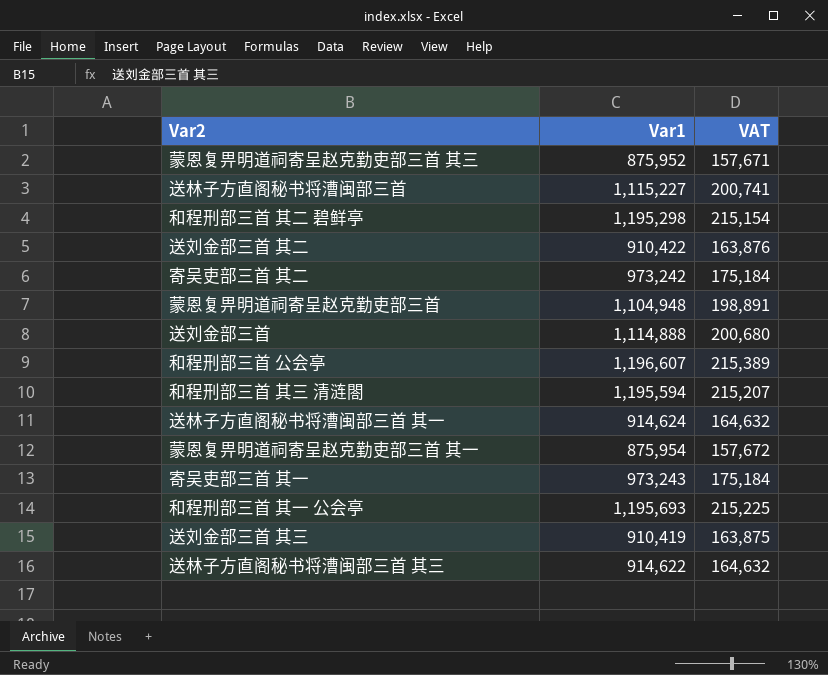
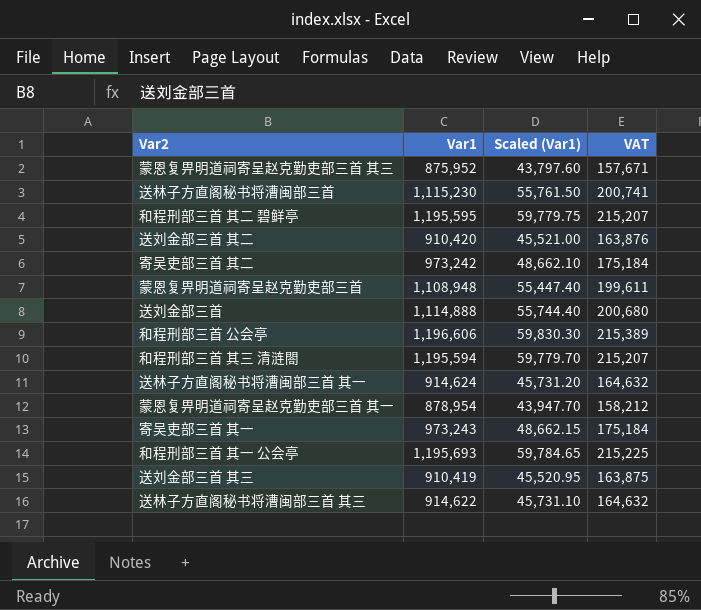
column Scaled (Var1) | formula: none -> [Var1] * 0.05
送林子方直阁秘书将漕闽部三首 | Var1: 1,115,227 -> 1,115,230
和程刑部三首 其二 碧鲜亭 | Var1: 1,195,298 -> 1,195,595
和程刑部三首 其二 碧鲜亭 | VAT: 215,154 -> 215,207
送刘金部三首 其二 | Var1: 910,422 -> 910,420
蒙恩复畀明道祠寄呈赵克勤吏部三首 | Var1: 1,104,948 -> 1,108,948
蒙恩复畀明道祠寄呈赵克勤吏部三首 | VAT: 198,891 -> 199,611
和程刑部三首 公会亭 | Var1: 1,196,607 -> 1,196,606
蒙恩复畀明道祠寄呈赵克勤吏部三首 其一 | Var1: 875,954 -> 878,954
蒙恩复畀明道祠寄呈赵克勤吏部三首 其一 | VAT: 157,672 -> 158,212

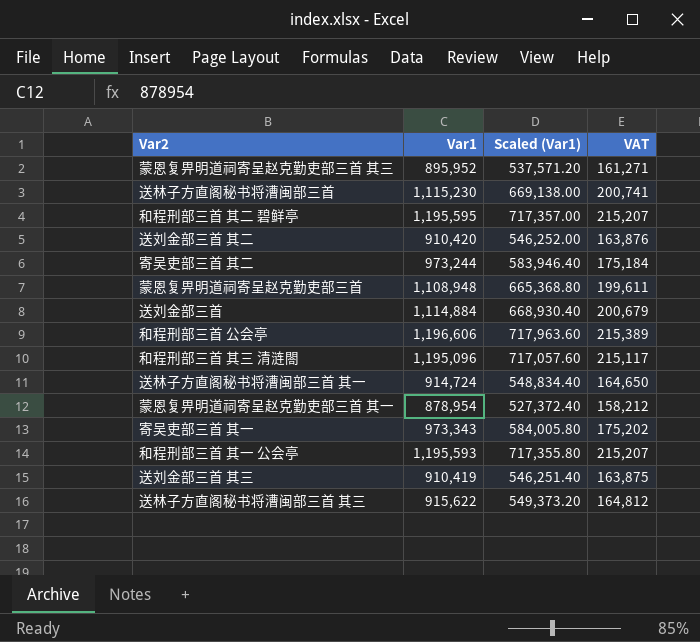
column Scaled (Var1) | formula: [Var1] * 0.05 -> [Var1] * 0.6
蒙恩复畀明道祠寄呈赵克勤吏部三首 其三 | Var1: 875,952 -> 895,952
蒙恩复畀明道祠寄呈赵克勤吏部三首 其三 | VAT: 157,671 -> 161,271
寄吴吏部三首 其二 | Var1: 973,242 -> 973,244
送刘金部三首 | Var1: 1,114,888 -> 1,114,884
送刘金部三首 | VAT: 200,680 -> 200,679
和程刑部三首 其三 清涟閤 | Var1: 1,195,594 -> 1,195,096
和程刑部三首 其三 清涟閤 | VAT: 215,207 -> 215,117
送林子方直阁秘书将漕闽部三首 其一 | Var1: 914,624 -> 914,724
送林子方直阁秘书将漕闽部三首 其一 | VAT: 164,632 -> 164,650
寄吴吏部三首 其一 | Var1: 973,243 -> 973,343
寄吴吏部三首 其一 | VAT: 175,184 -> 175,202
和程刑部三首 其一 公会亭 | Var1: 1,195,693 -> 1,195,593
和程刑部三首 其一 公会亭 | VAT: 215,225 -> 215,207
送林子方直阁秘书将漕闽部三首 其三 | Var1: 914,622 -> 915,622
送林子方直阁秘书将漕闽部三首 其三 | VAT: 164,632 -> 164,812

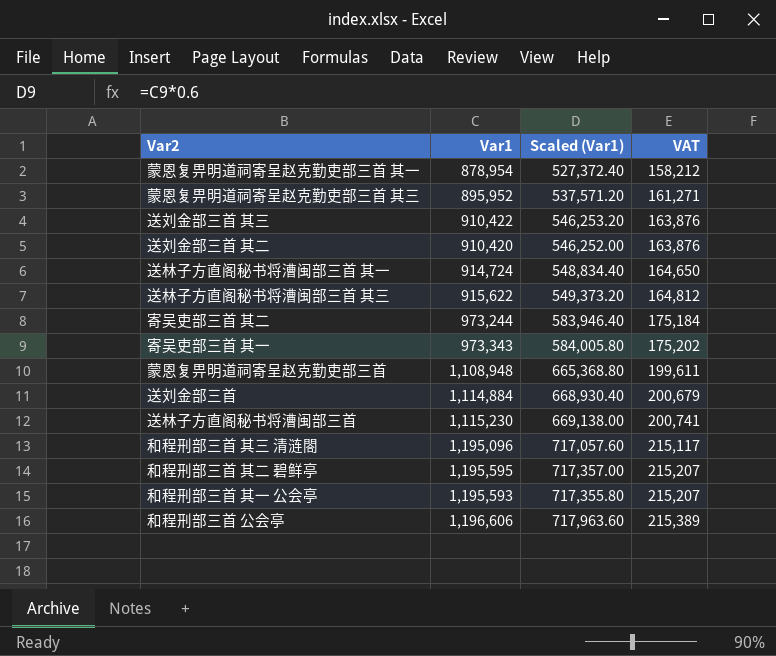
row order: none -> VAT ascending
送刘金部三首 其三 | Var1: 910,419 -> 910,422
送刘金部三首 其三 | Scaled (Var1): 546,251.40 -> 546,253.20
送刘金部三首 其三 | VAT: 163,875 -> 163,876

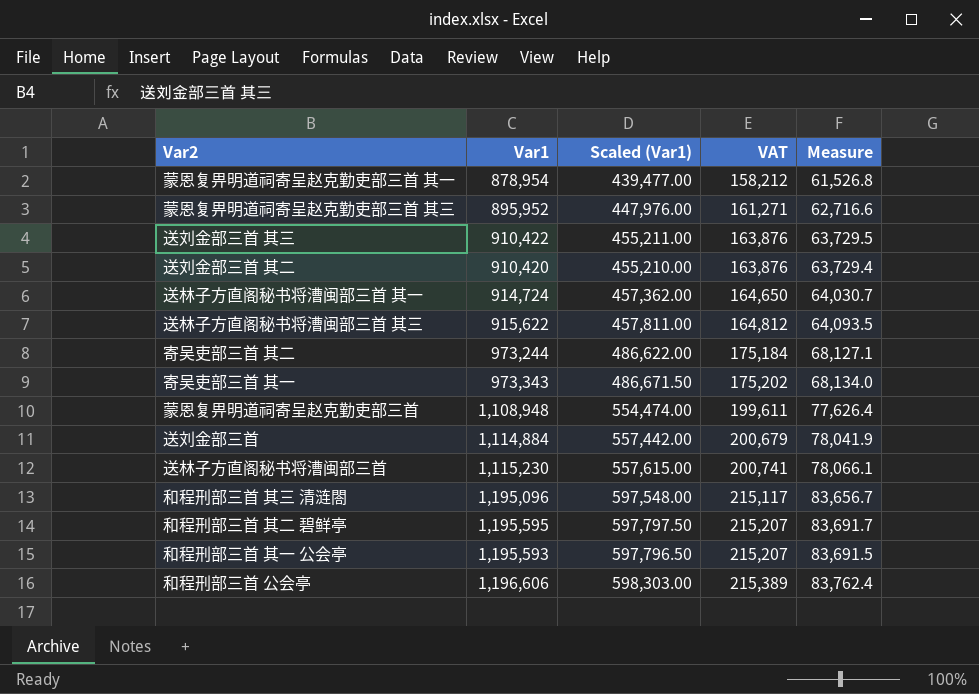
column Scaled (Var1) | formula: [Var1] * 0.6 -> [Var1] * 0.5
column Measure | formula: none -> [Var1] * 0.07

